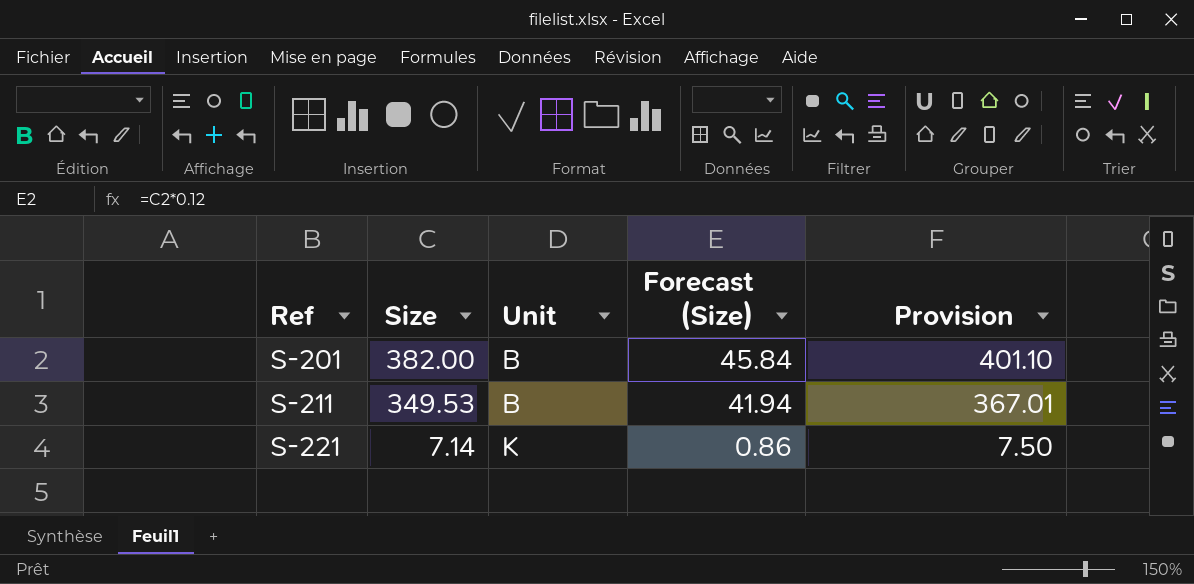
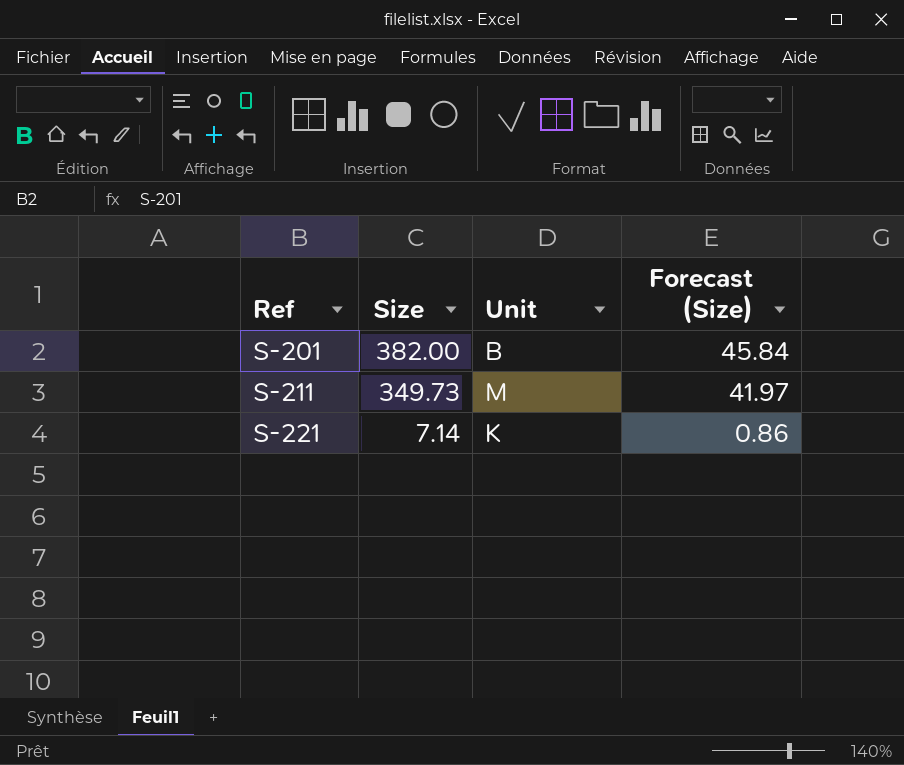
column Provision | formula: [Size] * 1.05 -> none
S-211 | Size: 349.53 -> 349.73
S-211 | Unit: B -> M
S-211 | Forecast (Size): 41.94 -> 41.97

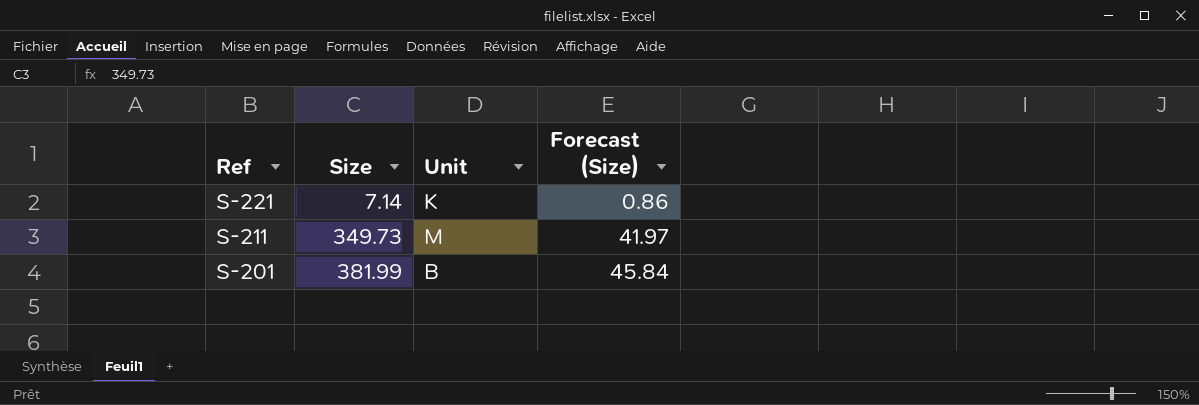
row order: Ref ascending -> Ref descending
S-201 | Size: 382.00 -> 381.99

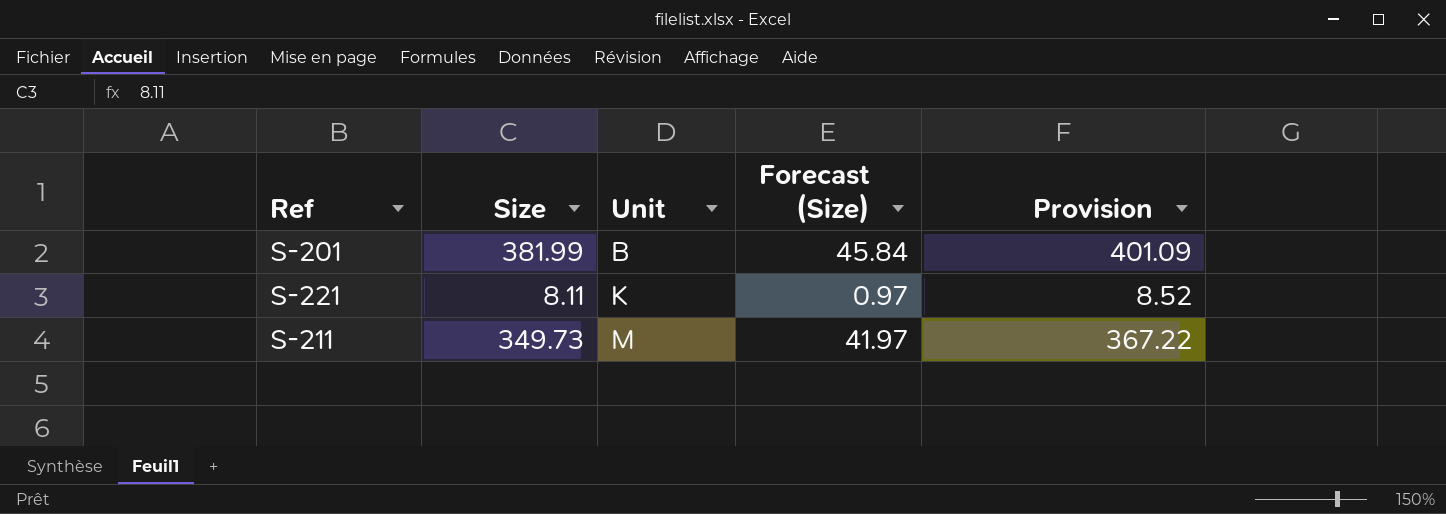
row order: Ref descending -> Unit ascending
column Provision | formula: none -> [Size] * 1.05
S-221 | Size: 7.14 -> 8.11
S-221 | Forecast (Size): 0.86 -> 0.97

